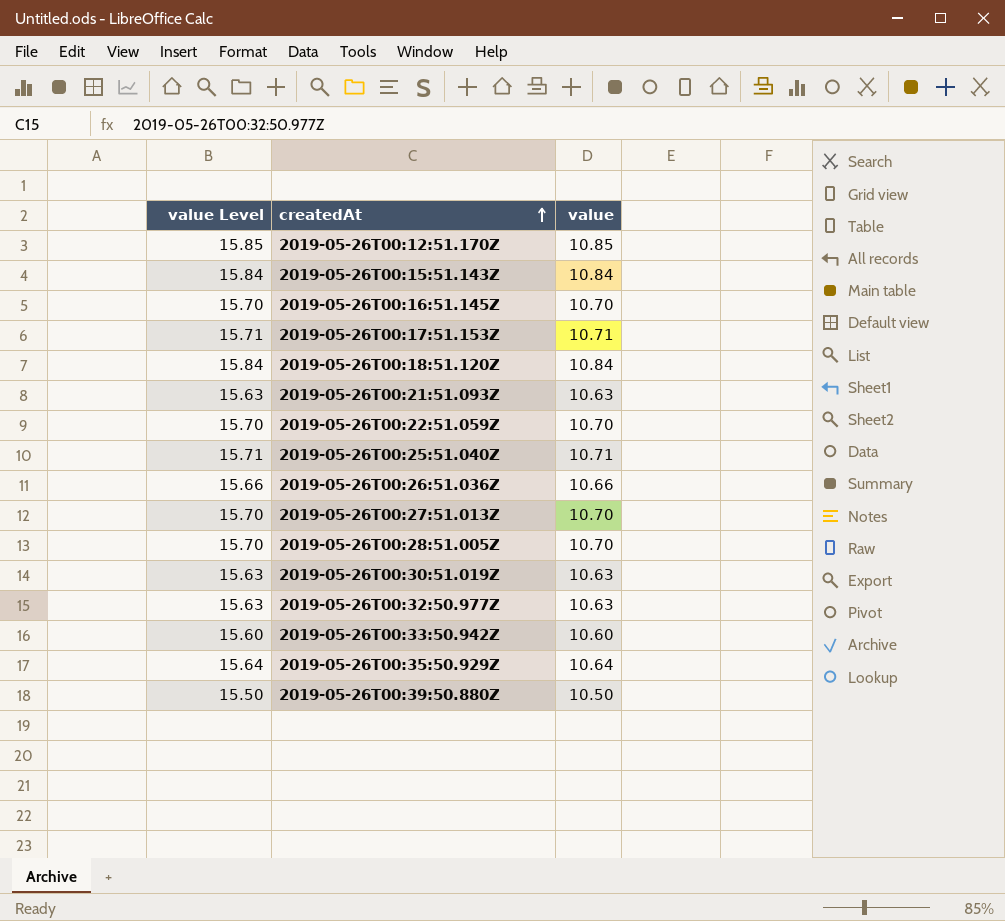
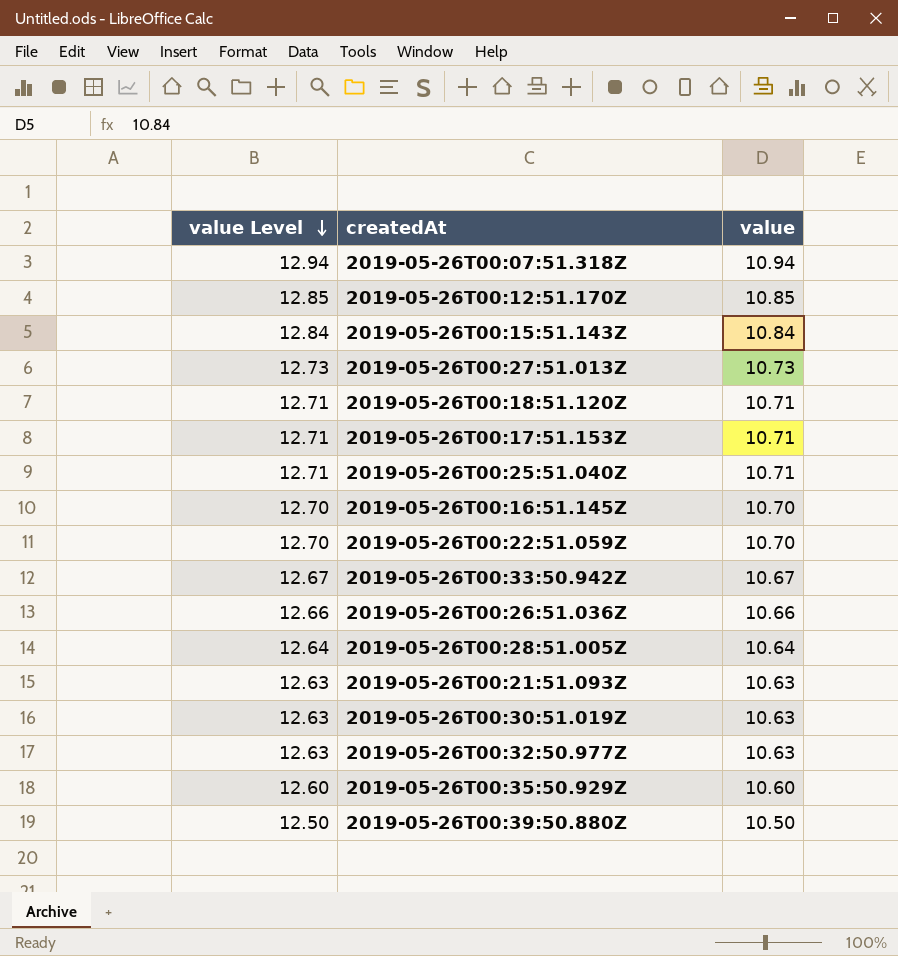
row order: createdAt ascending -> value Level descending
column value Level | formula: [value] + 5 -> [value] + 2
row 2019-05-26T00:07:51.318Z: none -> 12.94 | 10.94
2019-05-26T00:27:51.013Z | value: 10.70 -> 10.73
2019-05-26T00:18:51.120Z | value: 10.84 -> 10.71
2019-05-26T00:33:50.942Z | value: 10.60 -> 10.67
2019-05-26T00:28:51.005Z | value: 10.70 -> 10.64
2019-05-26T00:35:50.929Z | value: 10.64 -> 10.60

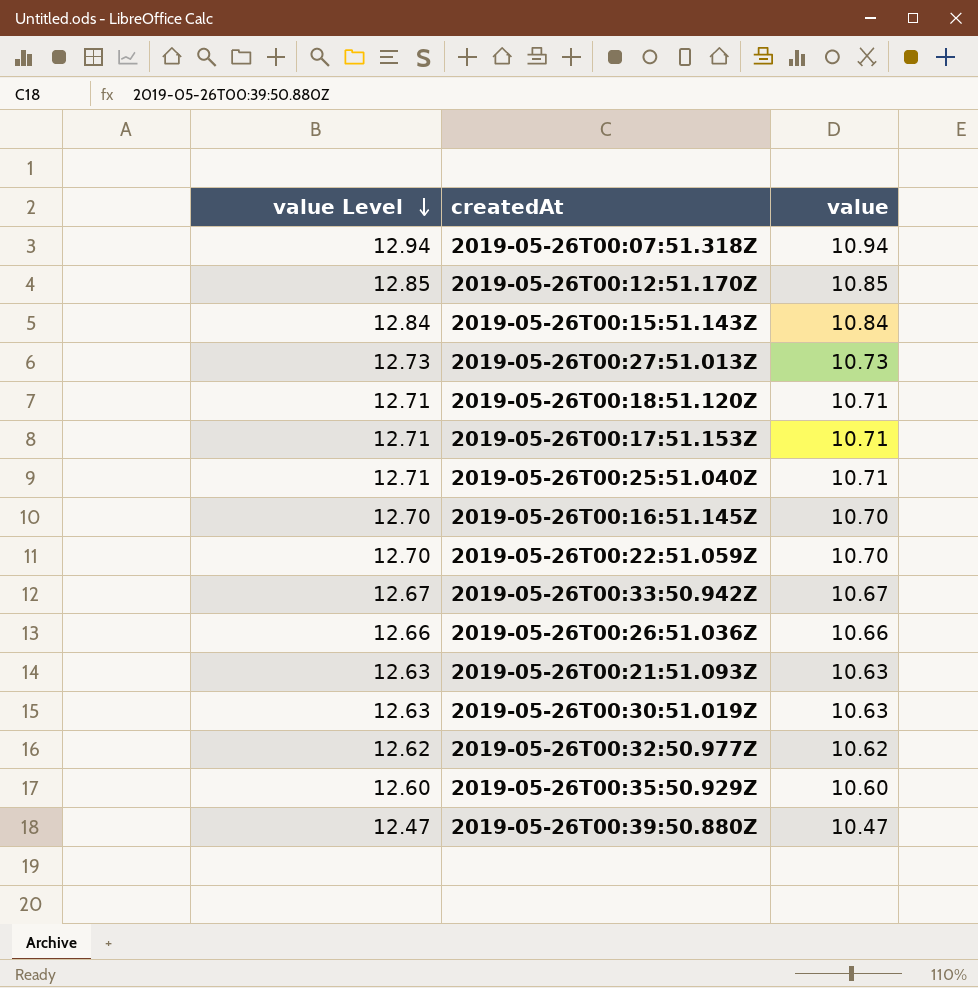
row 2019-05-26T00:28:51.005Z: 12.64 | 10.64 -> none
2019-05-26T00:32:50.977Z | value Level: 12.63 -> 12.62
2019-05-26T00:32:50.977Z | value: 10.63 -> 10.62
2019-05-26T00:39:50.880Z | value Level: 12.50 -> 12.47
2019-05-26T00:39:50.880Z | value: 10.50 -> 10.47

